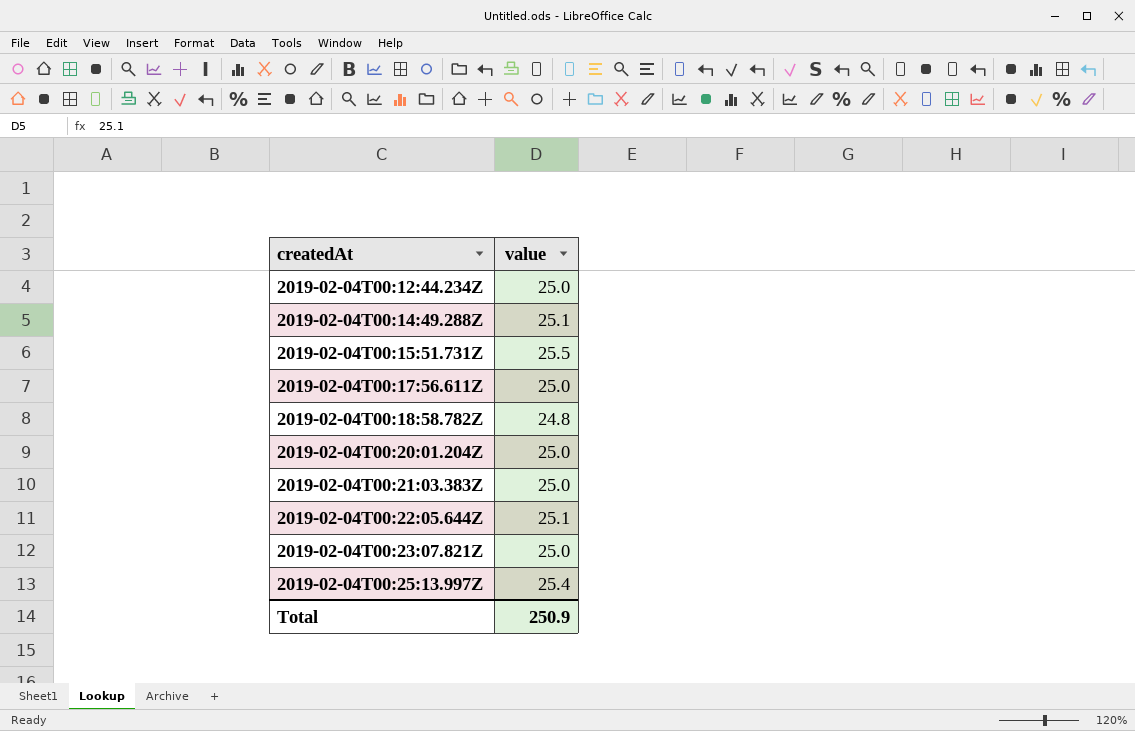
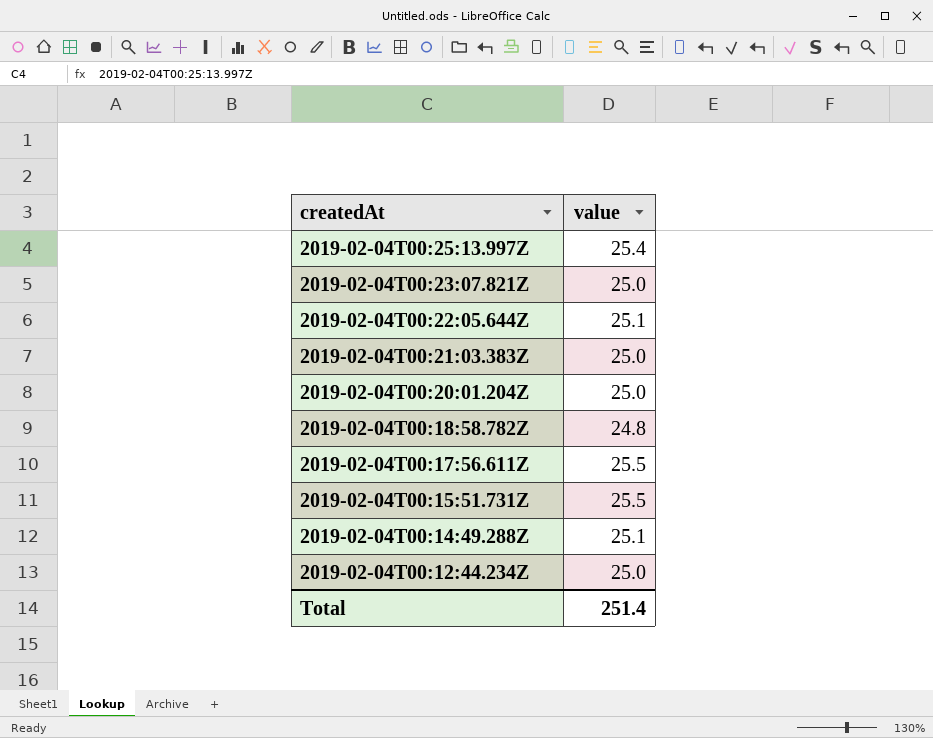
row order: createdAt ascending -> createdAt descending
2019-02-04T00:17:56.611Z | value: 25.0 -> 25.5
Total | value: 250.9 -> 251.4

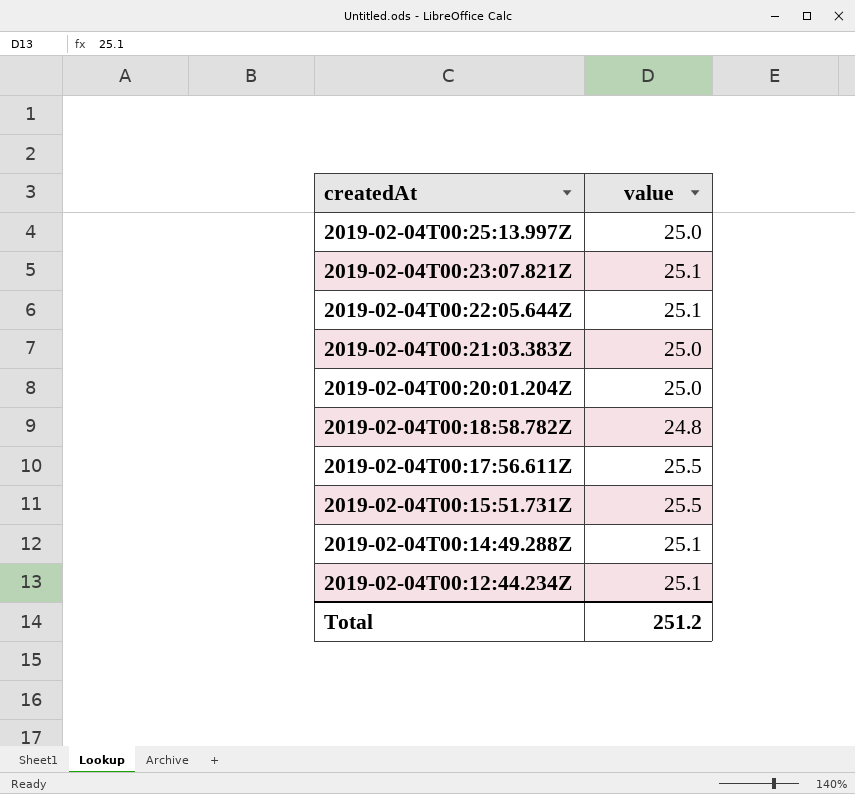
2019-02-04T00:25:13.997Z | value: 25.4 -> 25.0
2019-02-04T00:23:07.821Z | value: 25.0 -> 25.1
2019-02-04T00:12:44.234Z | value: 25.0 -> 25.1
Total | value: 251.4 -> 251.2

